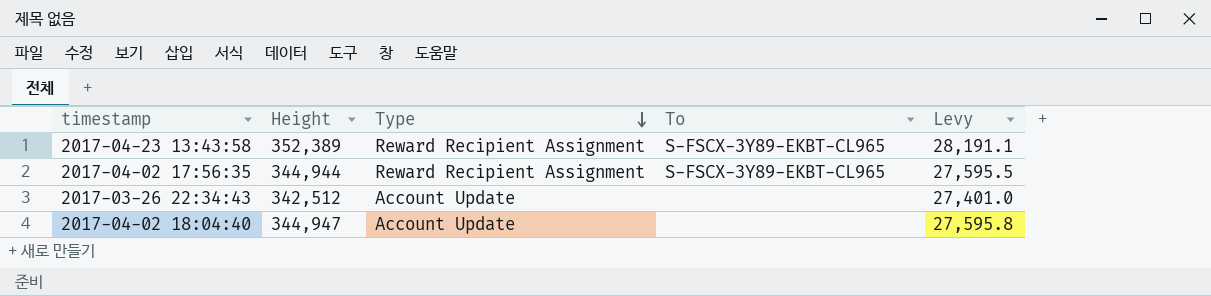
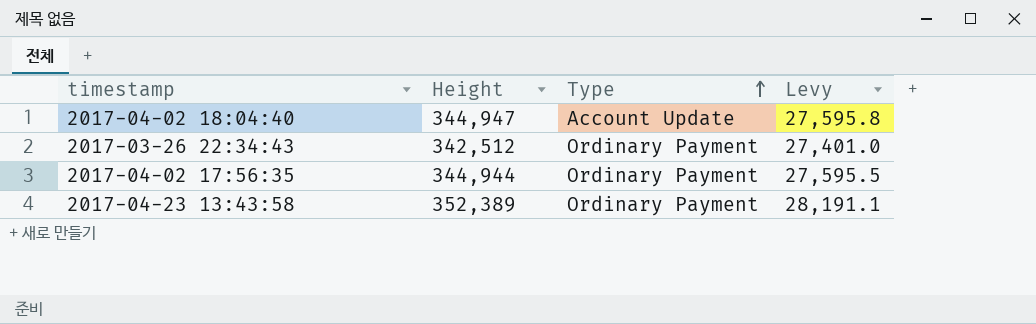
row order: Type descending -> Type ascending
column To | position: 4 -> none
2017-03-26 22:34:43 | Type: Account Update -> Ordinary Payment
2017-04-02 17:56:35 | Type: Reward Recipient Assignment -> Ordinary Payment
2017-04-23 13:43:58 | Type: Reward Recipient Assignment -> Ordinary Payment

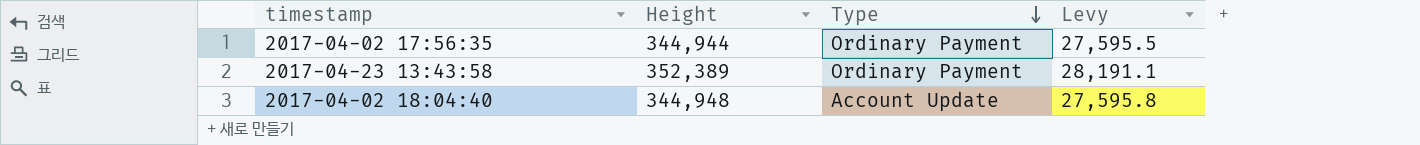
row order: Type ascending -> Type descending
row 2017-03-26 22:34:43: 342,512 | Ordinary Payment | 27,401.0 -> none
2017-04-02 18:04:40 | Height: 344,947 -> 344,948

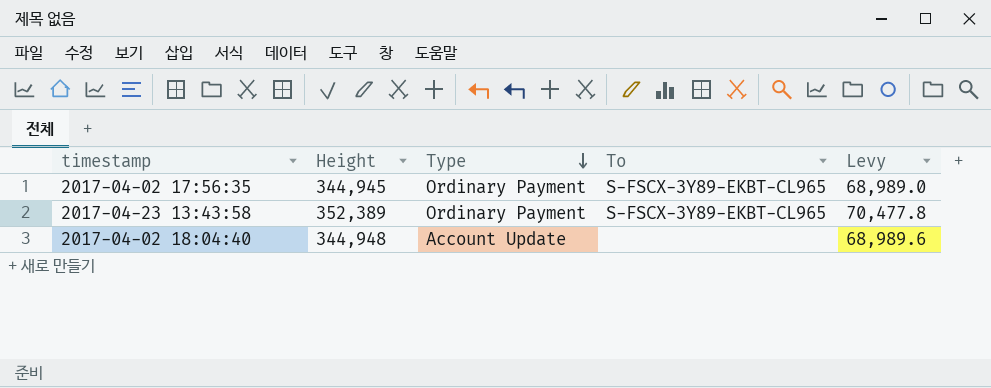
column To | position: none -> 4
column Levy | formula: [Height] * 0.08 -> [Height] * 0.2
2017-04-02 17:56:35 | Height: 344,944 -> 344,945

